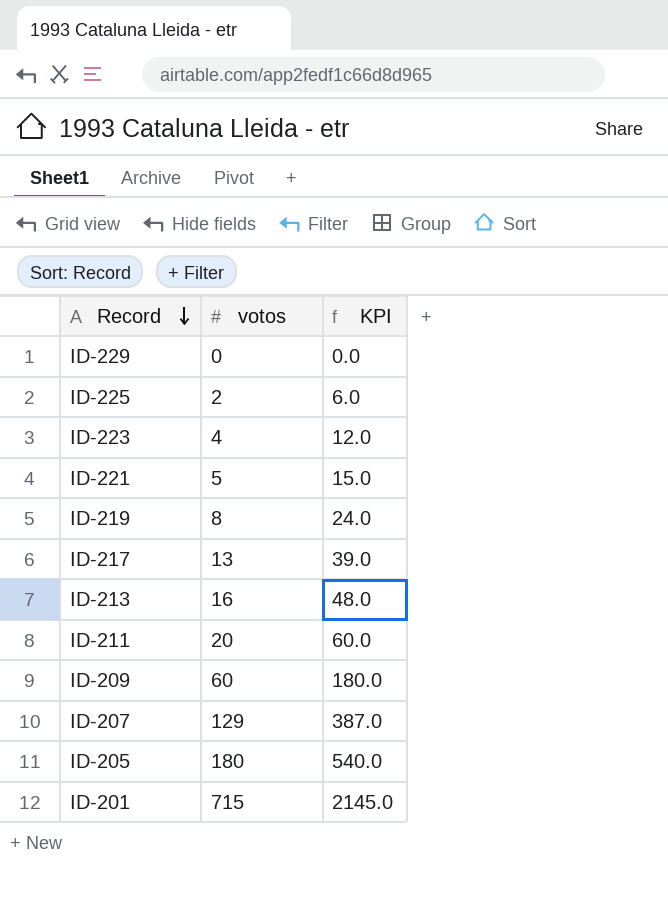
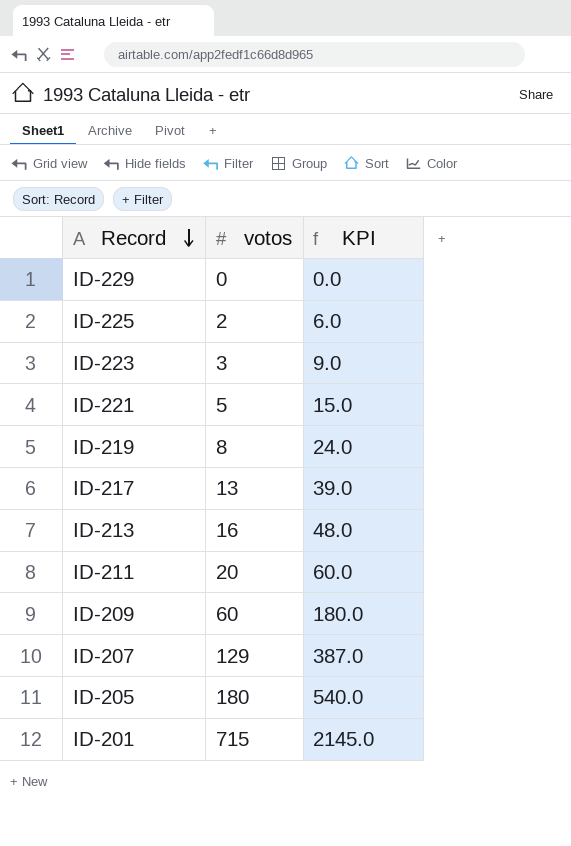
ID-223 | votos: 4 -> 3
ID-223 | KPI: 12.0 -> 9.0

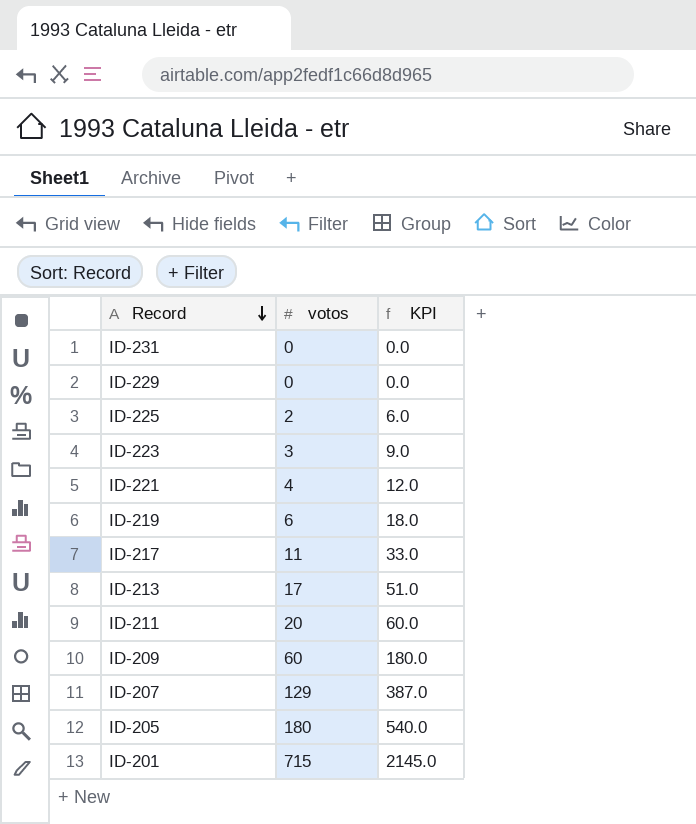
row ID-231: none -> 0 | 0.0
ID-221 | votos: 5 -> 4
ID-221 | KPI: 15.0 -> 12.0
ID-219 | votos: 8 -> 6
ID-219 | KPI: 24.0 -> 18.0
ID-217 | votos: 13 -> 11
ID-217 | KPI: 39.0 -> 33.0
ID-213 | votos: 16 -> 17
ID-213 | KPI: 48.0 -> 51.0

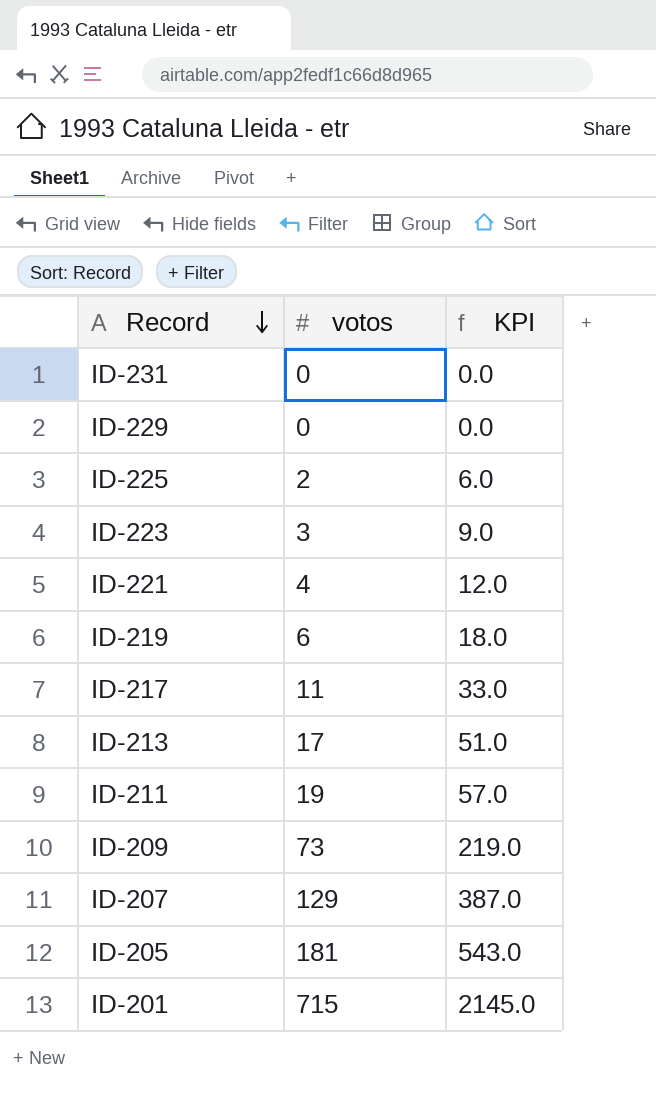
ID-211 | votos: 20 -> 19
ID-211 | KPI: 60.0 -> 57.0
ID-209 | votos: 60 -> 73
ID-209 | KPI: 180.0 -> 219.0
ID-205 | votos: 180 -> 181
ID-205 | KPI: 540.0 -> 543.0

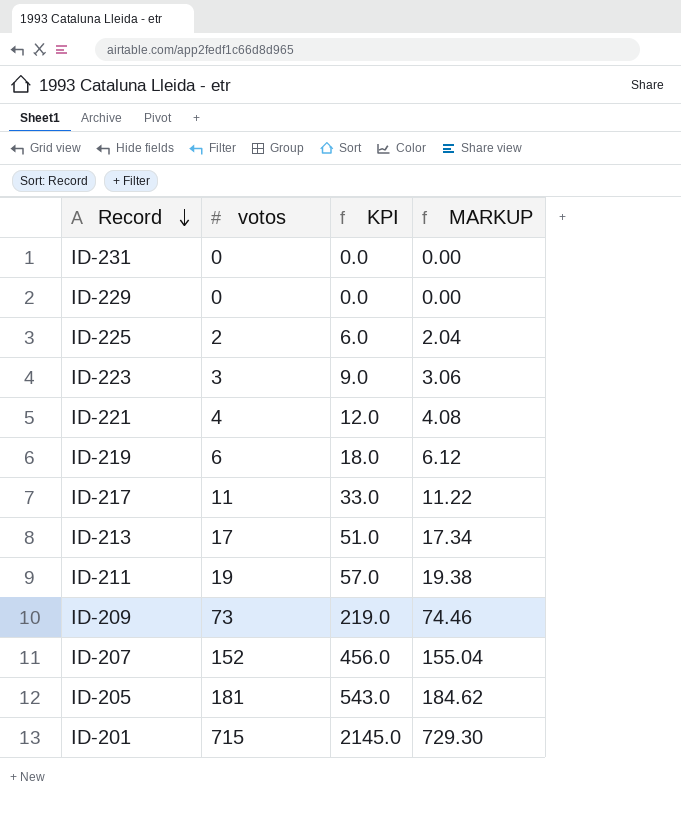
column MARKUP | formula: none -> [votos] * 1.02
ID-207 | votos: 129 -> 152
ID-207 | KPI: 387.0 -> 456.0

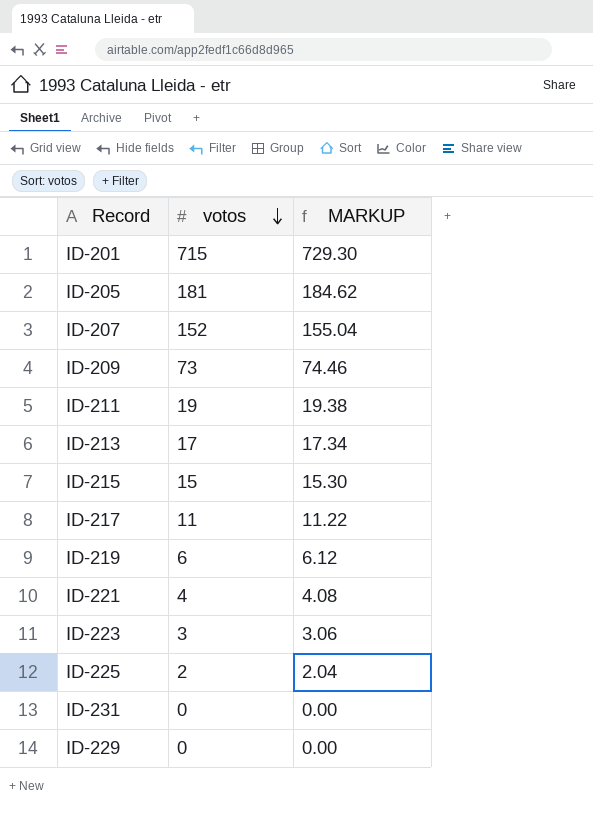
row order: Record descending -> votos descending
column KPI | formula: [votos] * 3 -> none
row ID-215: none -> 15 | 15.30

